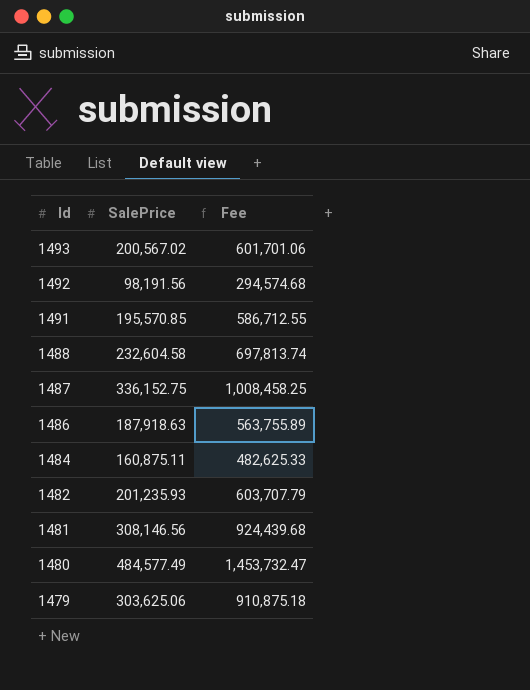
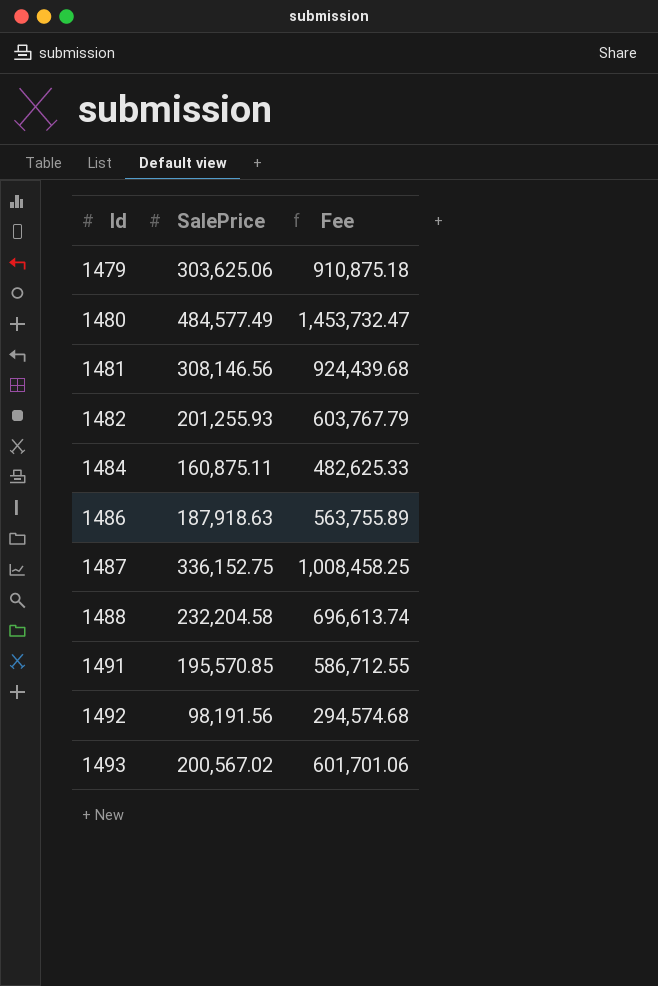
row order: Id descending -> Id ascending
1482 | SalePrice: 201,235.93 -> 201,255.93
1482 | Fee: 603,707.79 -> 603,767.79
1488 | SalePrice: 232,604.58 -> 232,204.58
1488 | Fee: 697,813.74 -> 696,613.74

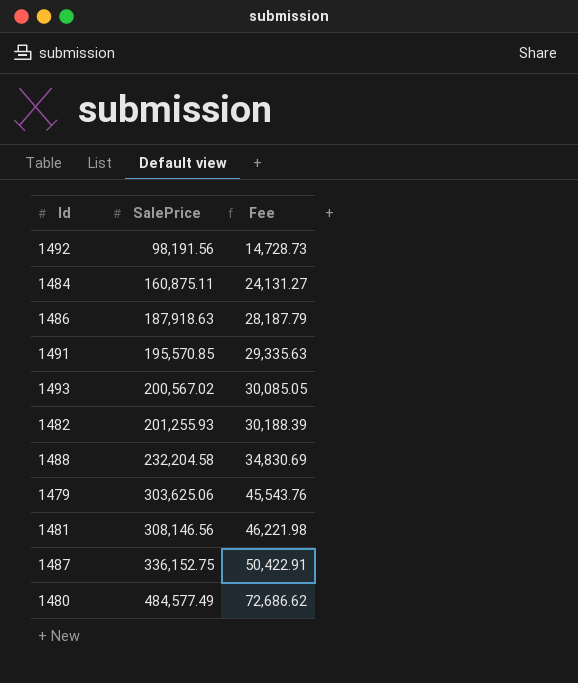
row order: Id ascending -> SalePrice ascending
column Fee | formula: [SalePrice] * 3 -> [SalePrice] * 0.15

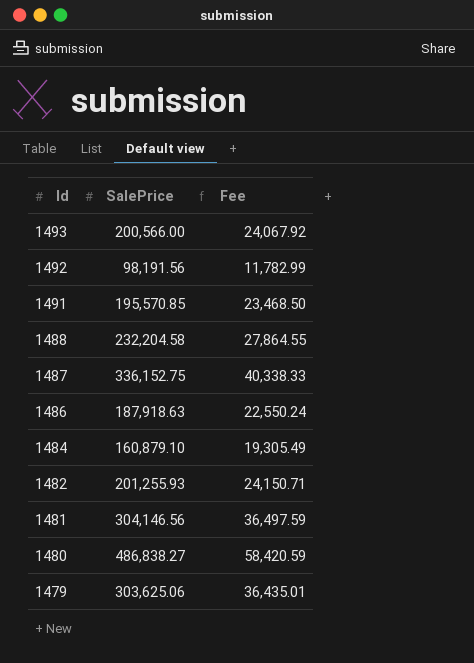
row order: SalePrice ascending -> Id descending
column Fee | formula: [SalePrice] * 0.15 -> [SalePrice] * 0.12
1493 | SalePrice: 200,567.02 -> 200,566.00
1484 | SalePrice: 160,875.11 -> 160,879.10
1481 | SalePrice: 308,146.56 -> 304,146.56
1480 | SalePrice: 484,577.49 -> 486,838.27

